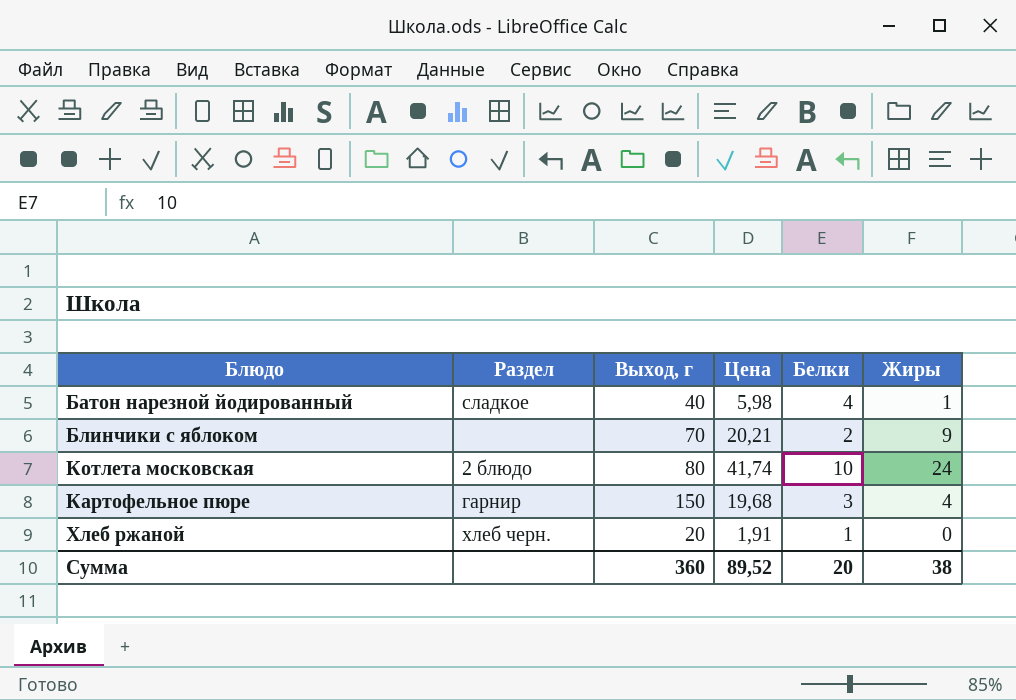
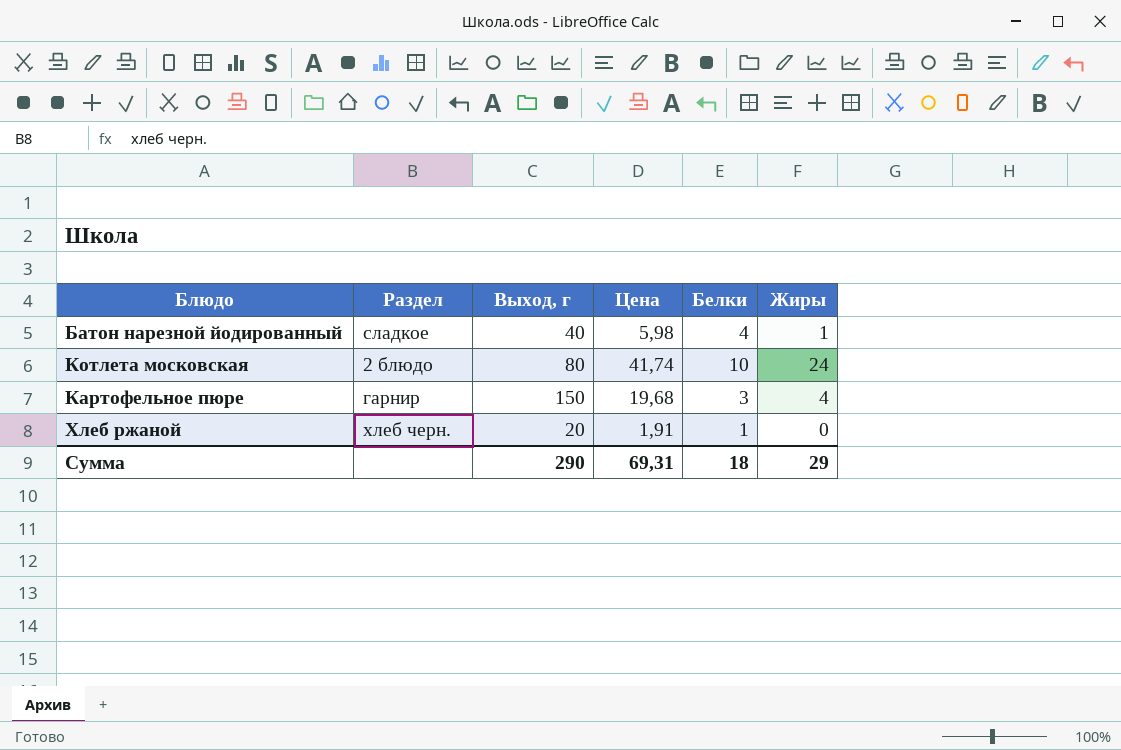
row Блинчики с яблоком: none | 70 | 20,21 | 2 | 9 -> none
Сумма | Выход, г: 360 -> 290
Сумма | Цена: 89,52 -> 69,31
Сумма | Белки: 20 -> 18
Сумма | Жиры: 38 -> 29

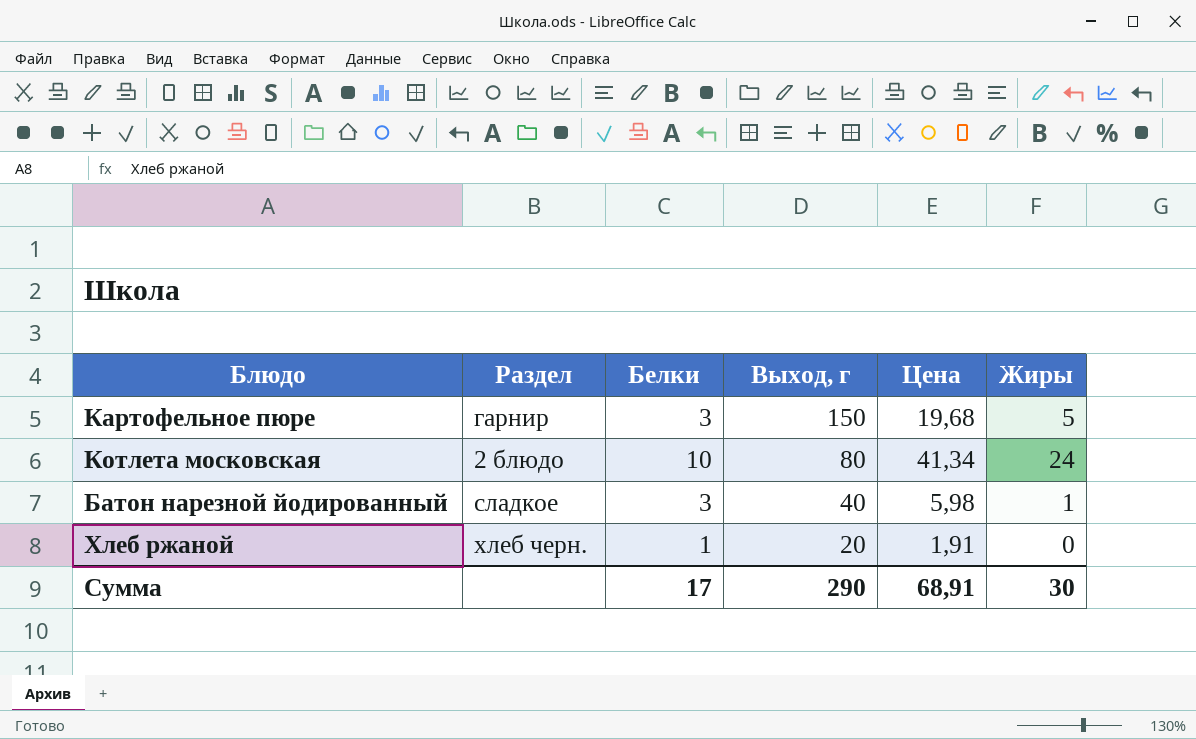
row order: none -> Выход, г descending
column Белки | position: 5 -> 3
Картофельное пюре | Жиры: 4 -> 5
Котлета московская | Цена: 41,74 -> 41,34
Батон нарезной йодированный | Белки: 4 -> 3
Сумма | Белки: 18 -> 17
Сумма | Цена: 69,31 -> 68,91
Сумма | Жиры: 29 -> 30

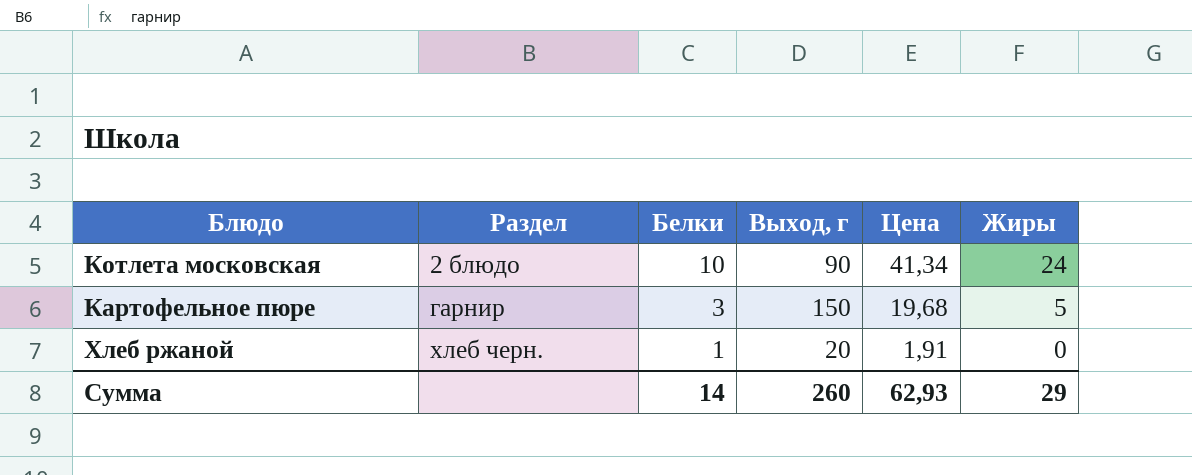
row order: Выход, г descending -> Раздел ascending
row Батон нарезной йодированный: сладкое | 3 | 40 | 5,98 | 1 -> none
Котлета московская | Выход, г: 80 -> 90
Сумма | Белки: 17 -> 14
Сумма | Выход, г: 290 -> 260
Сумма | Цена: 68,91 -> 62,93
Сумма | Жиры: 30 -> 29

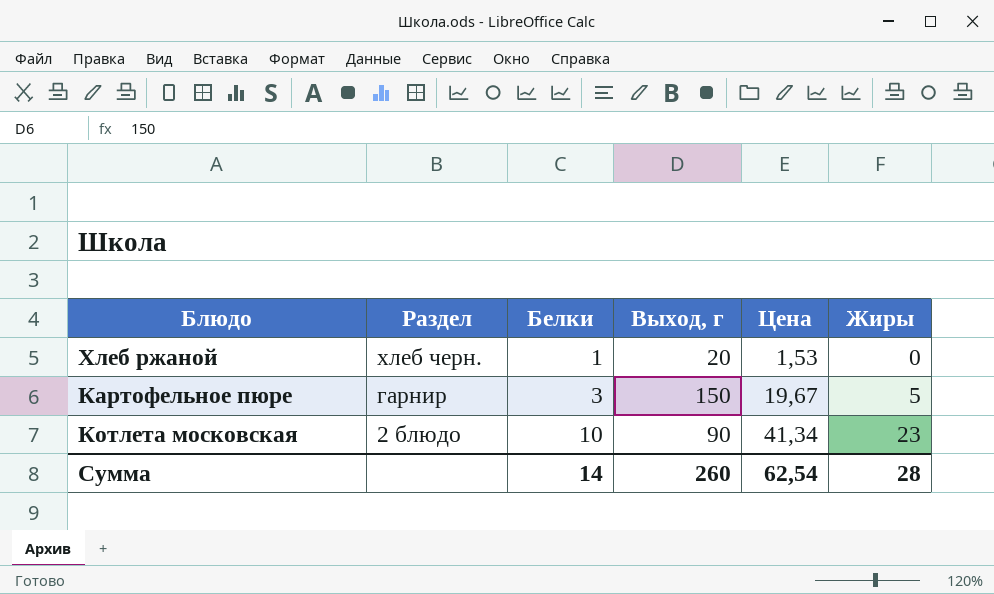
row order: Раздел ascending -> Раздел descending
Хлеб ржаной | Цена: 1,91 -> 1,53
Картофельное пюре | Цена: 19,68 -> 19,67
Котлета московская | Жиры: 24 -> 23
Сумма | Цена: 62,93 -> 62,54
Сумма | Жиры: 29 -> 28

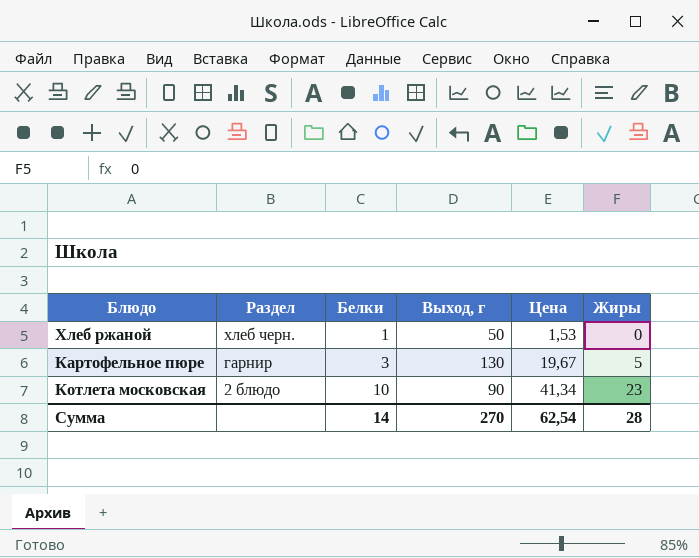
Хлеб ржаной | Выход, г: 20 -> 50
Картофельное пюре | Выход, г: 150 -> 130
Сумма | Выход, г: 260 -> 270

